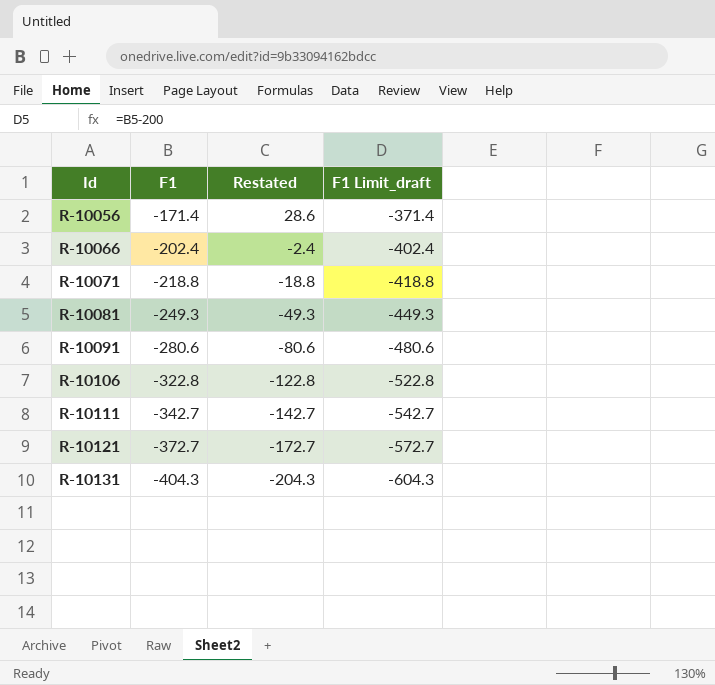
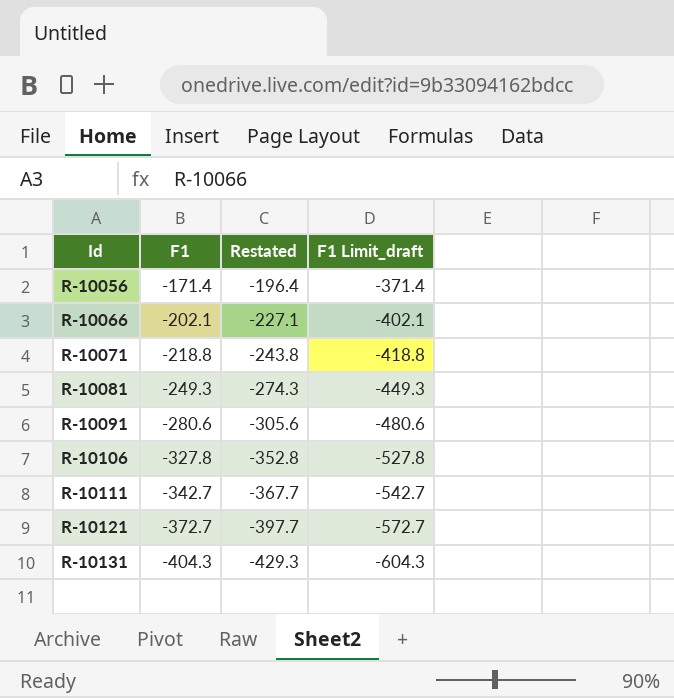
column Restated | formula: [F1] + 200 -> [F1] - 25
R-10066 | F1: -202.4 -> -202.1
R-10066 | F1 Limit_draft: -402.4 -> -402.1
R-10106 | F1: -322.8 -> -327.8
R-10106 | F1 Limit_draft: -522.8 -> -527.8

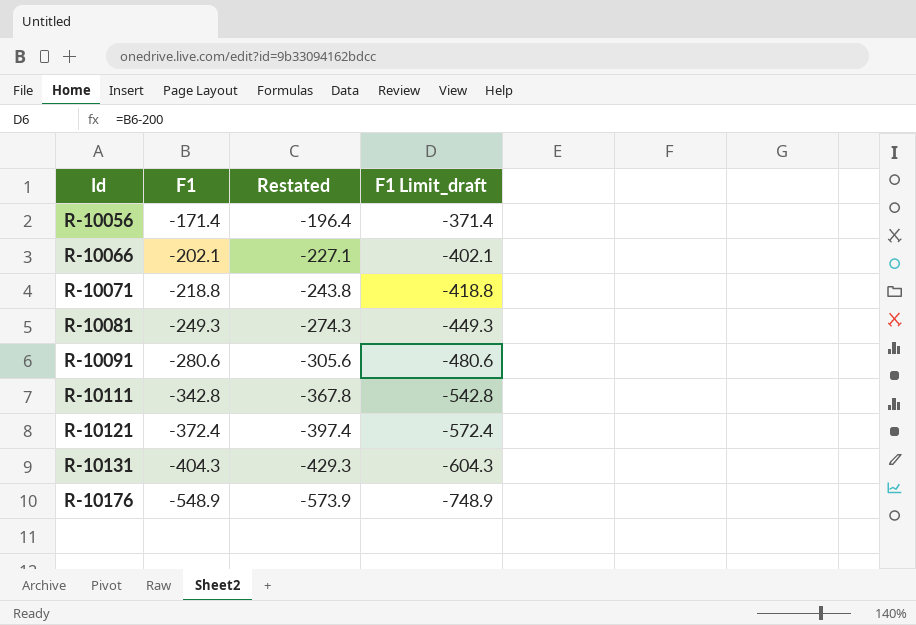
row R-10106: -327.8 | -352.8 | -527.8 -> none
R-10111 | F1: -342.7 -> -342.8
R-10111 | Restated: -367.7 -> -367.8
R-10111 | F1 Limit_draft: -542.7 -> -542.8
R-10121 | F1: -372.7 -> -372.4
R-10121 | Restated: -397.7 -> -397.4
R-10121 | F1 Limit_draft: -572.7 -> -572.4
row R-10176: none -> -548.9 | -573.9 | -748.9

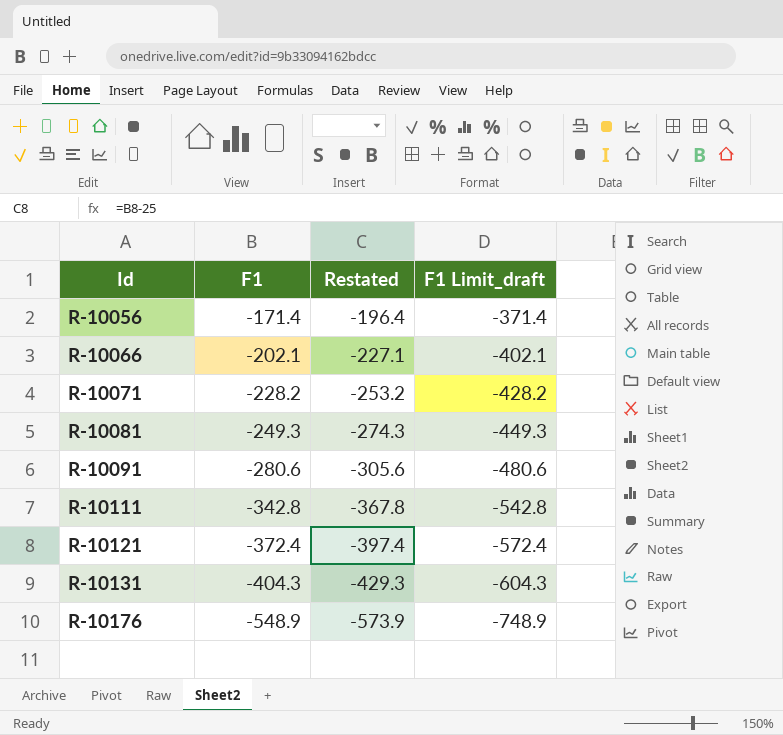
R-10071 | F1: -218.8 -> -228.2
R-10071 | Restated: -243.8 -> -253.2
R-10071 | F1 Limit_draft: -418.8 -> -428.2

